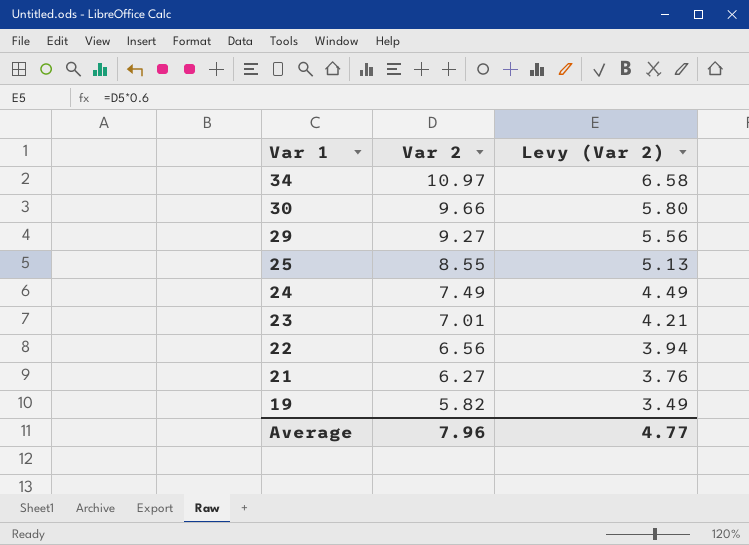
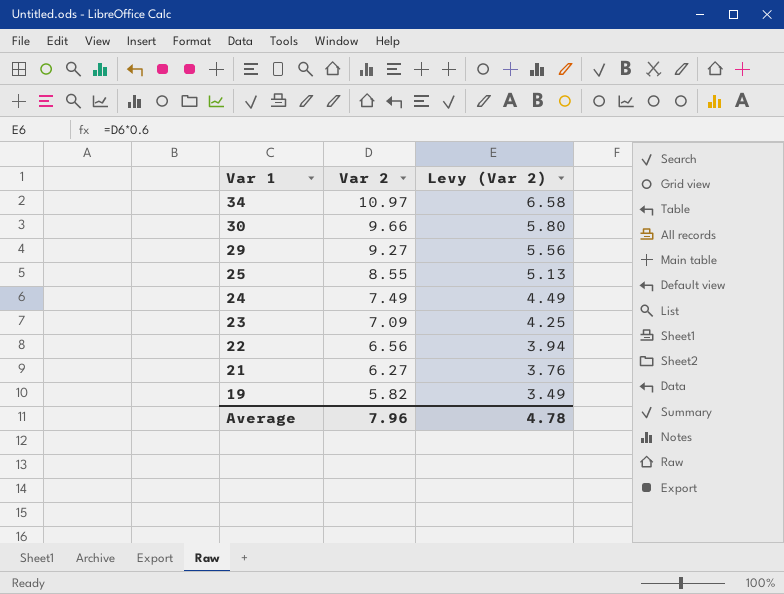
23 | Var 2: 7.01 -> 7.09
23 | Levy (Var 2): 4.21 -> 4.25
Average | Levy (Var 2): 4.77 -> 4.78

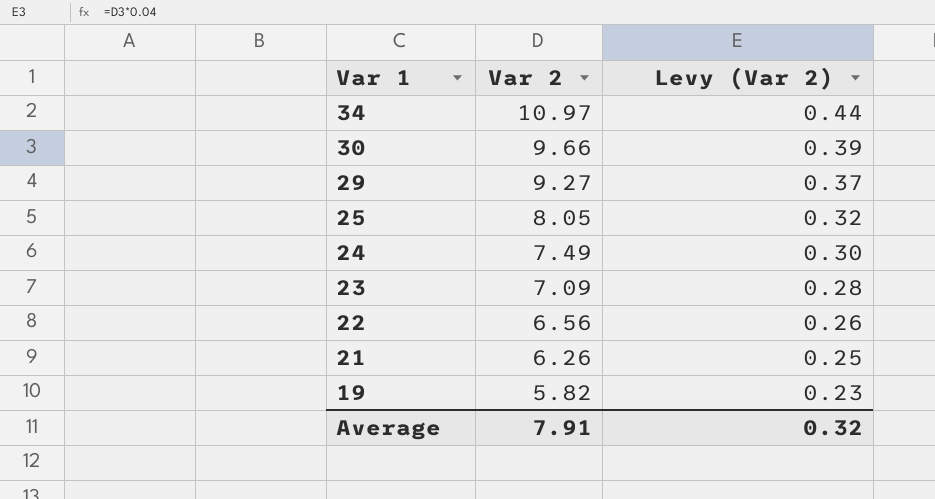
column Levy (Var 2) | formula: [Var 2] * 0.6 -> [Var 2] * 0.04
25 | Var 2: 8.55 -> 8.05
21 | Var 2: 6.27 -> 6.26
Average | Var 2: 7.96 -> 7.91
Average | Levy (Var 2): 4.78 -> 0.32

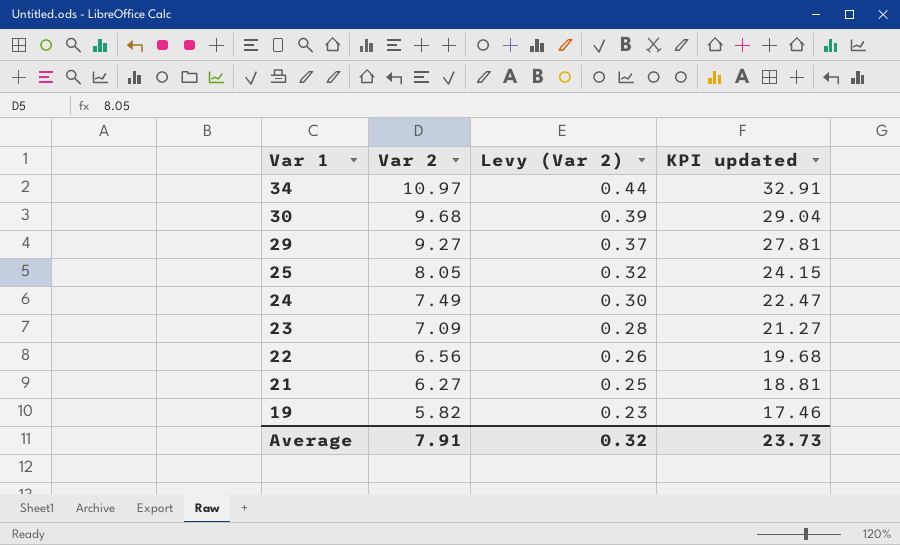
column KPI updated | formula: none -> [Var 2] * 3
30 | Var 2: 9.66 -> 9.68
21 | Var 2: 6.26 -> 6.27

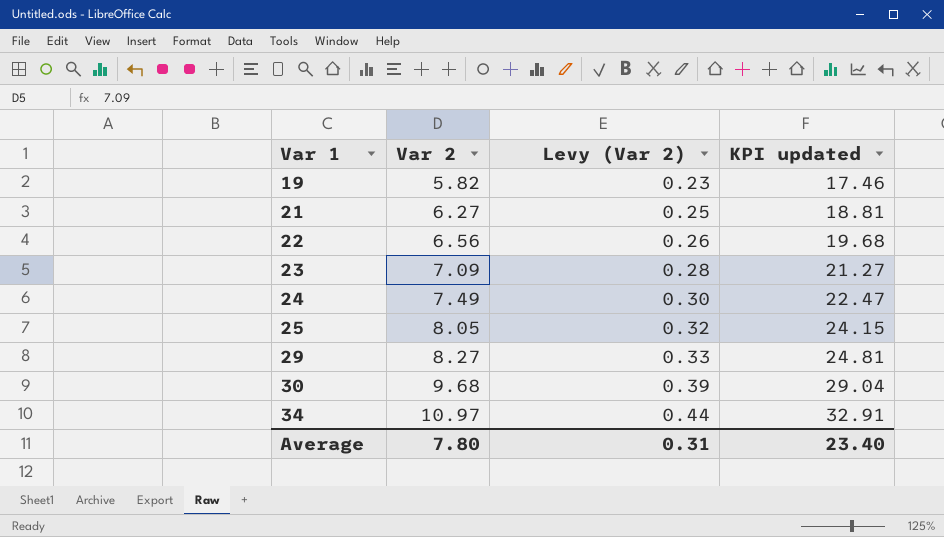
row order: Var 1 descending -> Var 1 ascending
29 | Var 2: 9.27 -> 8.27
29 | Levy (Var 2): 0.37 -> 0.33
29 | KPI updated: 27.81 -> 24.81
Average | Var 2: 7.91 -> 7.80
Average | Levy (Var 2): 0.32 -> 0.31
Average | KPI updated: 23.73 -> 23.40

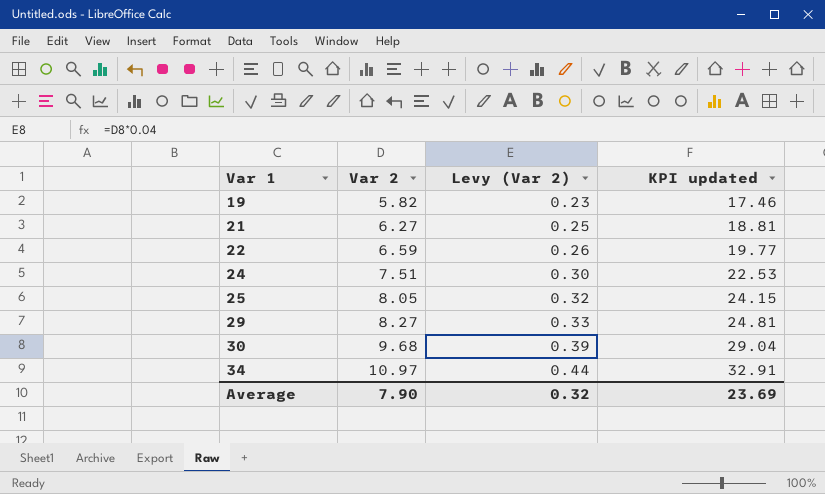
row 23: 7.09 | 0.28 | 21.27 -> none
22 | Var 2: 6.56 -> 6.59
22 | KPI updated: 19.68 -> 19.77
24 | Var 2: 7.49 -> 7.51
24 | KPI updated: 22.47 -> 22.53
Average | Var 2: 7.80 -> 7.90
Average | Levy (Var 2): 0.31 -> 0.32
Average | KPI updated: 23.40 -> 23.69

